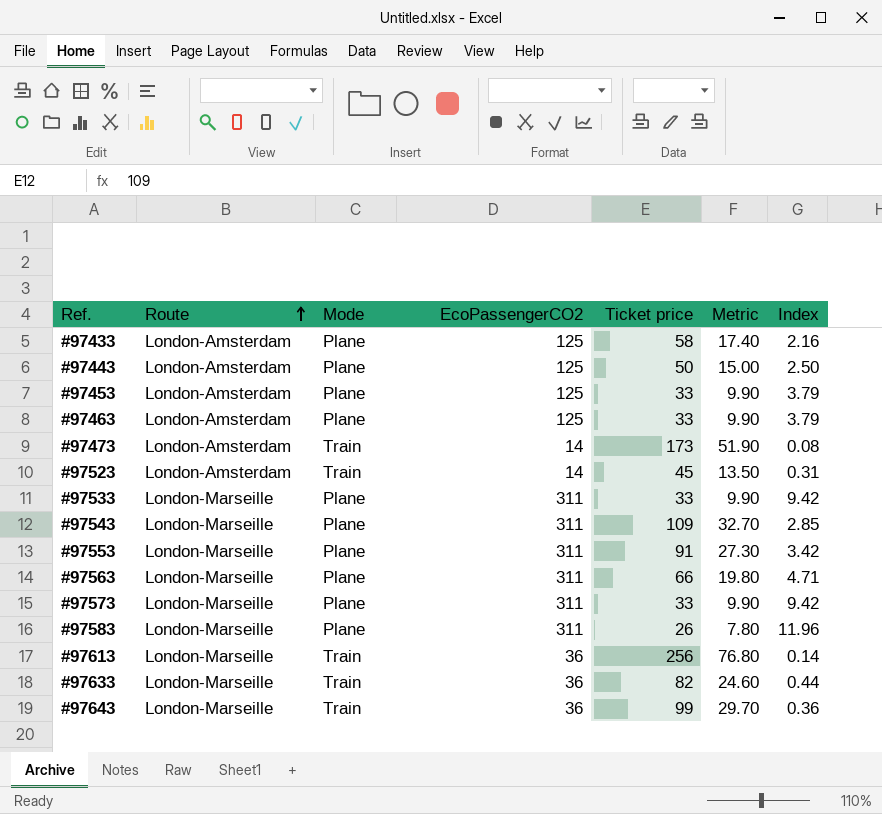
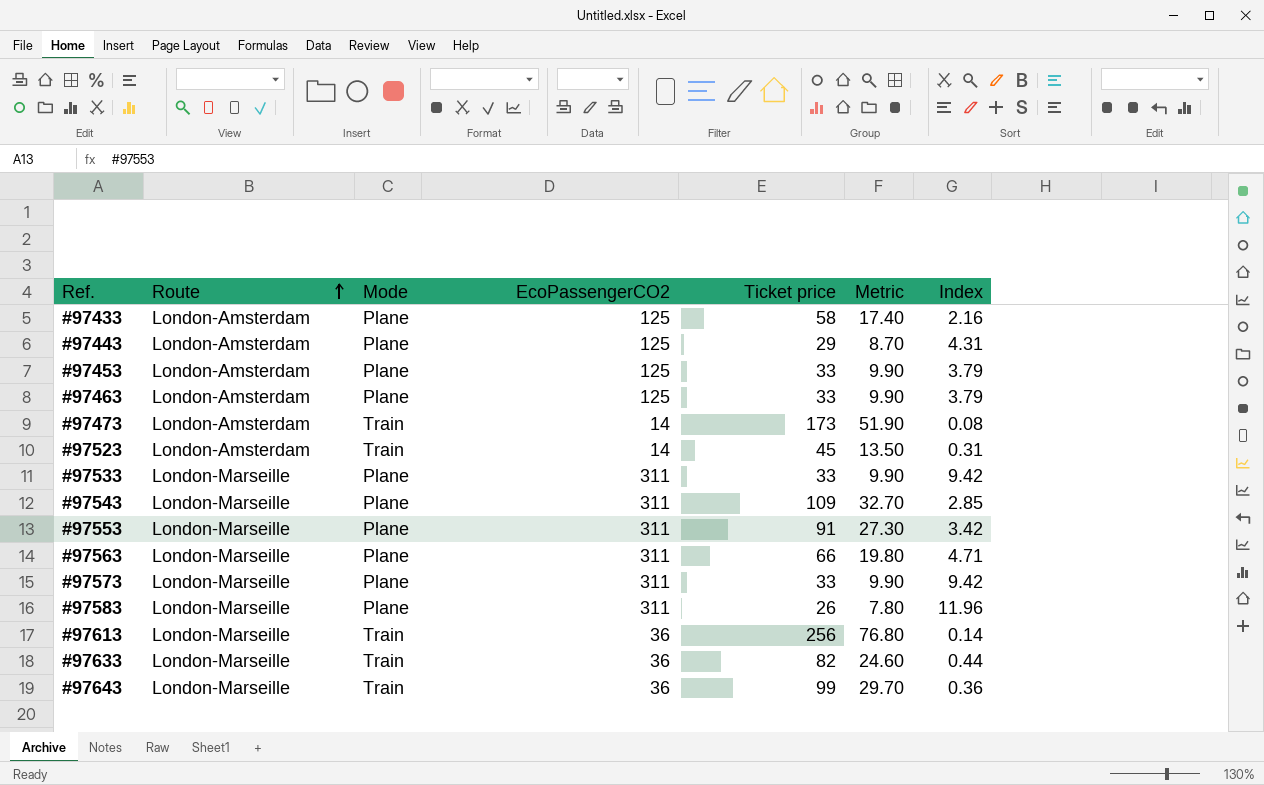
#97443 | Ticket price: 50 -> 29
#97443 | Metric: 15.00 -> 8.70
#97443 | Index: 2.50 -> 4.31

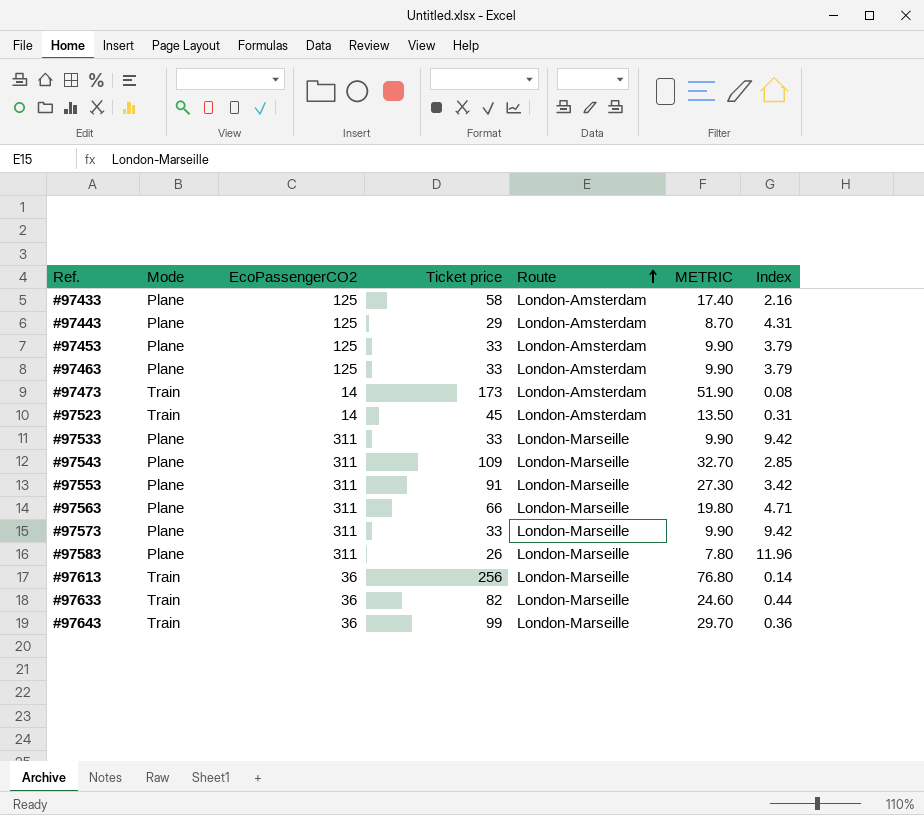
column Route | position: 2 -> 5
column name: Metric -> METRIC

